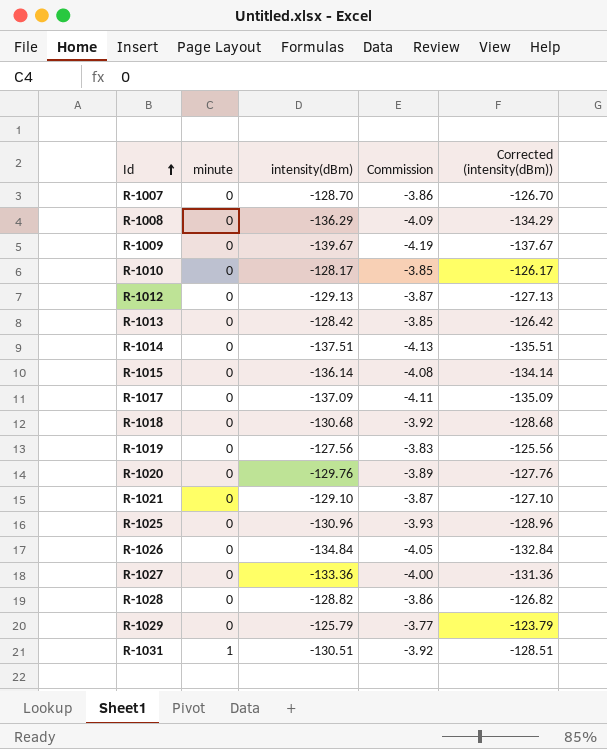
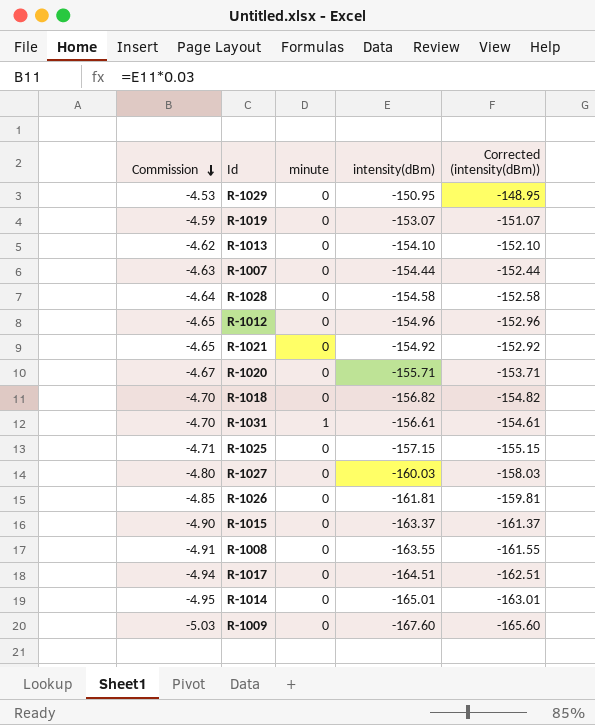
row order: Id ascending -> Commission descending
column Commission | position: 4 -> 1
row R-1010: 0 | -128.17 | -3.85 | -126.17 -> none
R-1029 | Commission: -3.77 -> -4.53
R-1029 | intensity(dBm): -125.79 -> -150.95
R-1029 | Corrected (intensity(dBm)): -123.79 -> -148.95
R-1019 | Commission: -3.83 -> -4.59
R-1019 | intensity(dBm): -127.56 -> -153.07
R-1019 | Corrected (intensity(dBm)): -125.56 -> -151.07
R-1013 | Commission: -3.85 -> -4.62
R-1013 | intensity(dBm): -128.42 -> -154.10
R-1013 | Corrected (intensity(dBm)): -126.42 -> -152.10
R-1007 | Commission: -3.86 -> -4.63
R-1007 | intensity(dBm): -128.70 -> -154.44
R-1007 | Corrected (intensity(dBm)): -126.70 -> -152.44
R-1028 | Commission: -3.86 -> -4.64
R-1028 | intensity(dBm): -128.82 -> -154.58
R-1028 | Corrected (intensity(dBm)): -126.82 -> -152.58
R-1012 | Commission: -3.87 -> -4.65
R-1012 | intensity(dBm): -129.13 -> -154.96
R-1012 | Corrected (intensity(dBm)): -127.13 -> -152.96
R-1021 | Commission: -3.87 -> -4.65
R-1021 | intensity(dBm): -129.10 -> -154.92
R-1021 | Corrected (intensity(dBm)): -127.10 -> -152.92
R-1020 | Commission: -3.89 -> -4.67
R-1020 | intensity(dBm): -129.76 -> -155.71
R-1020 | Corrected (intensity(dBm)): -127.76 -> -153.71
R-1018 | Commission: -3.92 -> -4.70
R-1018 | intensity(dBm): -130.68 -> -156.82
R-1018 | Corrected (intensity(dBm)): -128.68 -> -154.82
R-1031 | Commission: -3.92 -> -4.70
R-1031 | intensity(dBm): -130.51 -> -156.61
R-1031 | Corrected (intensity(dBm)): -128.51 -> -154.61
R-1025 | Commission: -3.93 -> -4.71
R-1025 | intensity(dBm): -130.96 -> -157.15
R-1025 | Corrected (intensity(dBm)): -128.96 -> -155.15
R-1027 | Commission: -4.00 -> -4.80
R-1027 | intensity(dBm): -133.36 -> -160.03
R-1027 | Corrected (intensity(dBm)): -131.36 -> -158.03
R-1026 | Commission: -4.05 -> -4.85
R-1026 | intensity(dBm): -134.84 -> -161.81
R-1026 | Corrected (intensity(dBm)): -132.84 -> -159.81
R-1015 | Commission: -4.08 -> -4.90
R-1015 | intensity(dBm): -136.14 -> -163.37
R-1015 | Corrected (intensity(dBm)): -134.14 -> -161.37
R-1008 | Commission: -4.09 -> -4.91
R-1008 | intensity(dBm): -136.29 -> -163.55
R-1008 | Corrected (intensity(dBm)): -134.29 -> -161.55
R-1017 | Commission: -4.11 -> -4.94
R-1017 | intensity(dBm): -137.09 -> -164.51
R-1017 | Corrected (intensity(dBm)): -135.09 -> -162.51
R-1014 | Commission: -4.13 -> -4.95
R-1014 | intensity(dBm): -137.51 -> -165.01
R-1014 | Corrected (intensity(dBm)): -135.51 -> -163.01
R-1009 | Commission: -4.19 -> -5.03
R-1009 | intensity(dBm): -139.67 -> -167.60
R-1009 | Corrected (intensity(dBm)): -137.67 -> -165.60

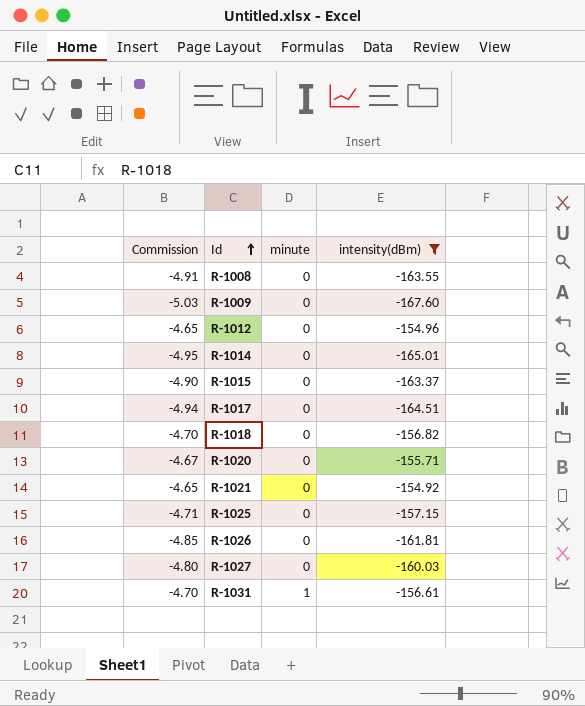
filter: none -> intensity(dBm) <= -154.92
row order: Commission descending -> Id ascending
column Corrected (intensity(dBm)) | formula: [intensity(dBm)] + 2 -> none

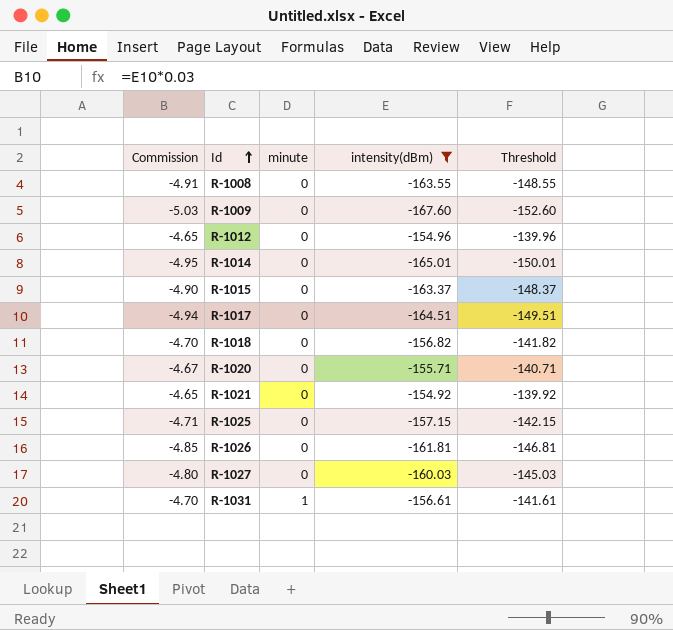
column Threshold | formula: none -> [intensity(dBm)] + 15

